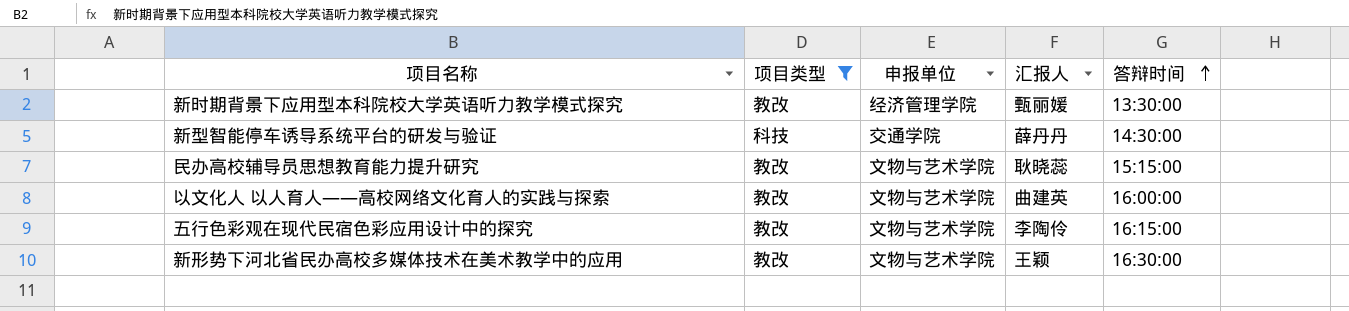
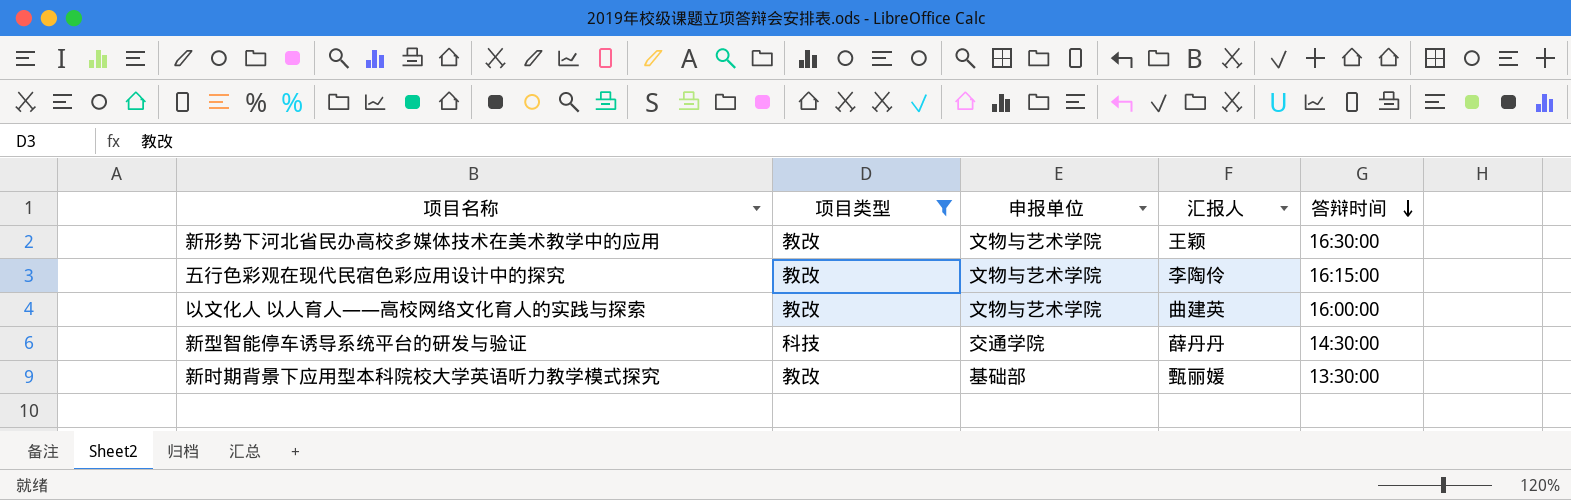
row order: 答辩时间 ascending -> 答辩时间 descending
row 民办高校辅导员思想教育能力提升研究: 教改 | 文物与艺术学院 | 耿晓蕊 | 15:15:00 -> none
新时期背景下应用型本科院校大学英语听力教学模式探究 | 申报单位: 经济管理学院 -> 基础部

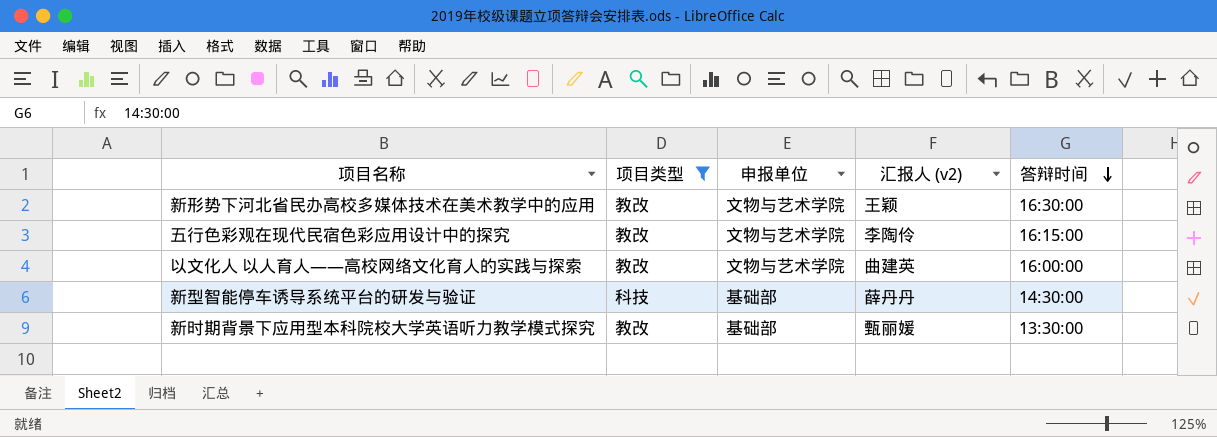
column name: 汇报人 -> 汇报人 (v2)
新型智能停车诱导系统平台的研发与验证 | 申报单位: 交通学院 -> 基础部

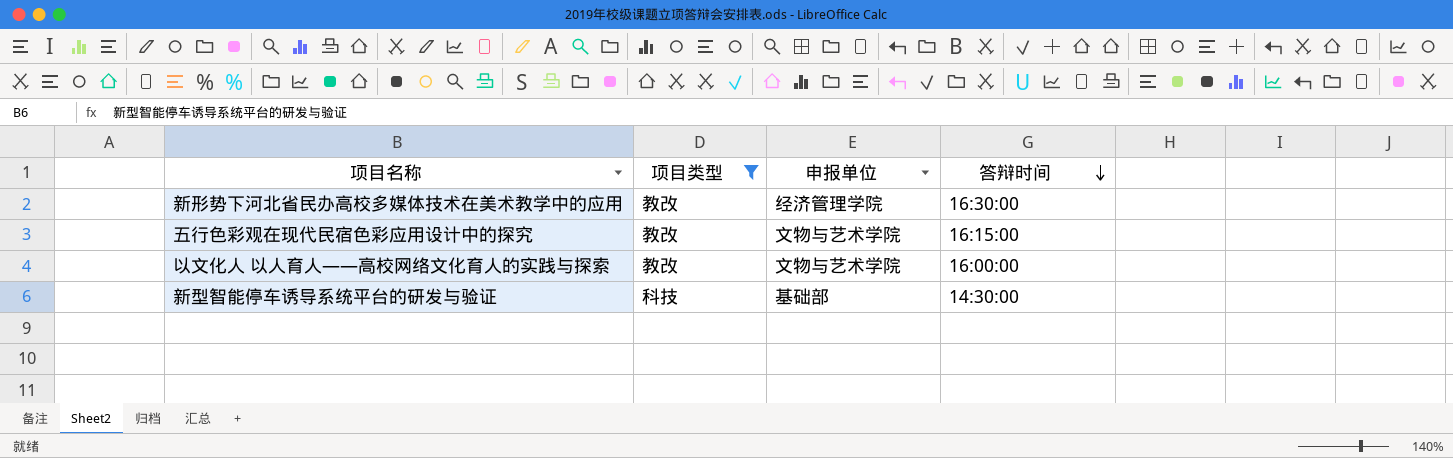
column 汇报人 (v2) | position: 4 -> none
row 新时期背景下应用型本科院校大学英语听力教学模式探究: 教改 | 基础部 | 甄丽媛 | 13:30:00 -> none
新形势下河北省民办高校多媒体技术在美术教学中的应用 | 申报单位: 文物与艺术学院 -> 经济管理学院

